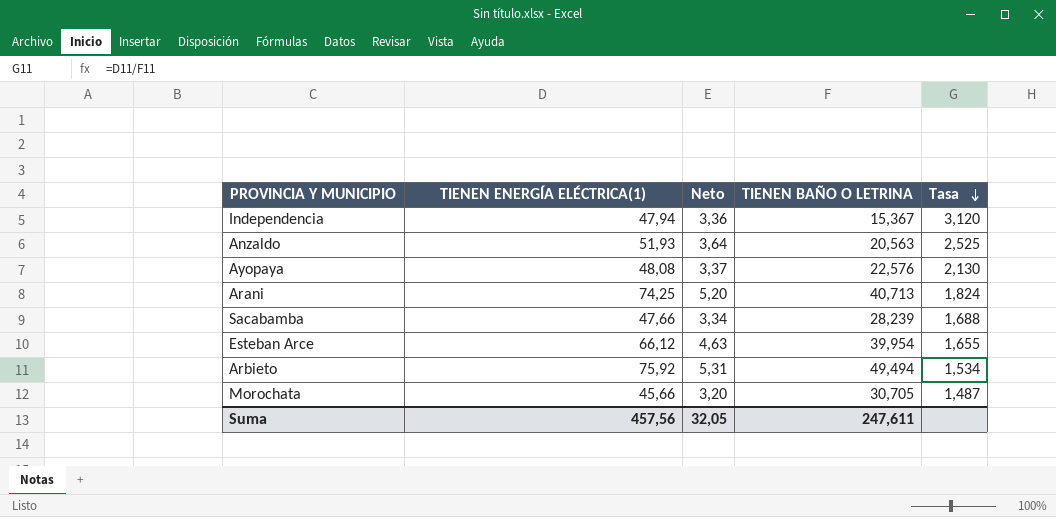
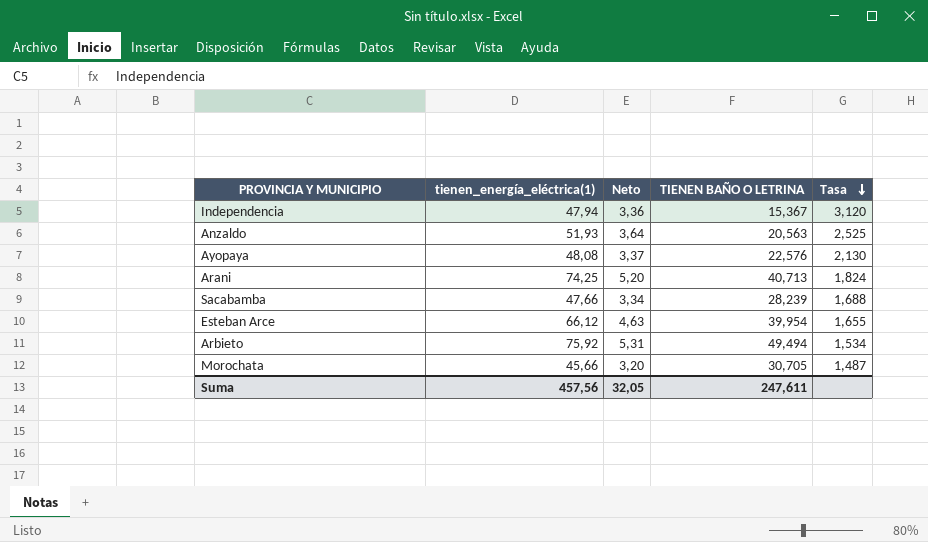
column name: TIENEN ENERGÍA ELÉCTRICA(1) -> tienen_energía_eléctrica(1)

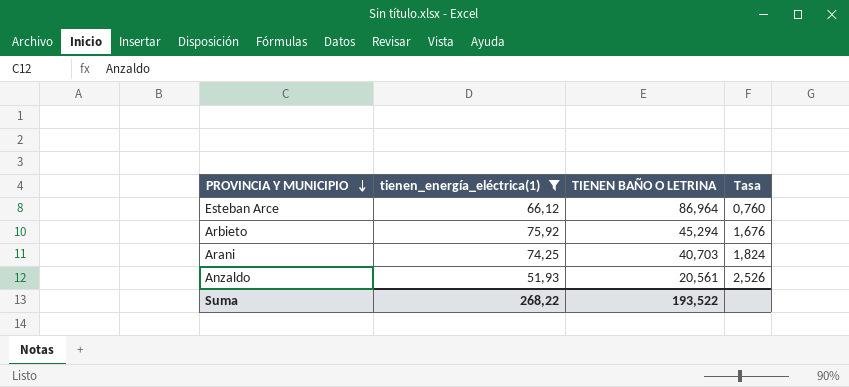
filter: none -> tienen_energía_eléctrica(1) >= 51,93
row order: Tasa descending -> PROVINCIA Y MUNICIPIO descending
column Neto | formula: [tienen_energía_eléctrica(1)] * 0,07 -> none
Esteban Arce | TIENEN BAÑO O LETRINA: 39,954 -> 86,964
Esteban Arce | Tasa: 1,655 -> 0,760
Arbieto | TIENEN BAÑO O LETRINA: 49,494 -> 45,294
Arbieto | Tasa: 1,534 -> 1,676
Arani | TIENEN BAÑO O LETRINA: 40,713 -> 40,703
Anzaldo | TIENEN BAÑO O LETRINA: 20,563 -> 20,561
Anzaldo | Tasa: 2,525 -> 2,526
Suma | tienen_energía_eléctrica(1): 457,56 -> 268,22
Suma | TIENEN BAÑO O LETRINA: 247,611 -> 193,522

